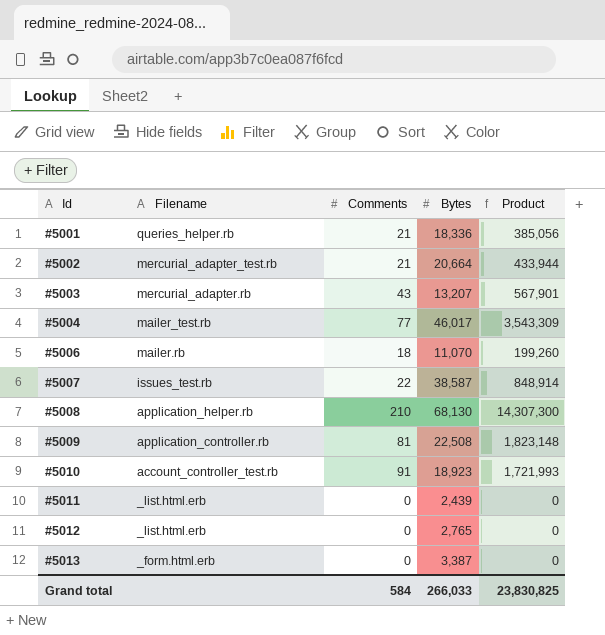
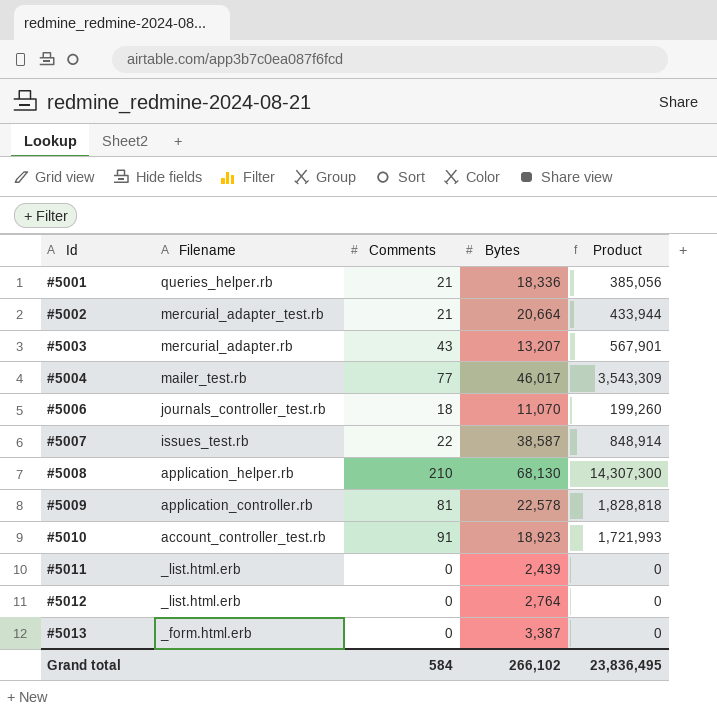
#5006 | Filename: mailer.rb -> journals_controller_test.rb
#5009 | Bytes: 22,508 -> 22,578
#5009 | Product: 1,823,148 -> 1,828,818
#5012 | Bytes: 2,765 -> 2,764
Grand total | Bytes: 266,033 -> 266,102
Grand total | Product: 23,830,825 -> 23,836,495

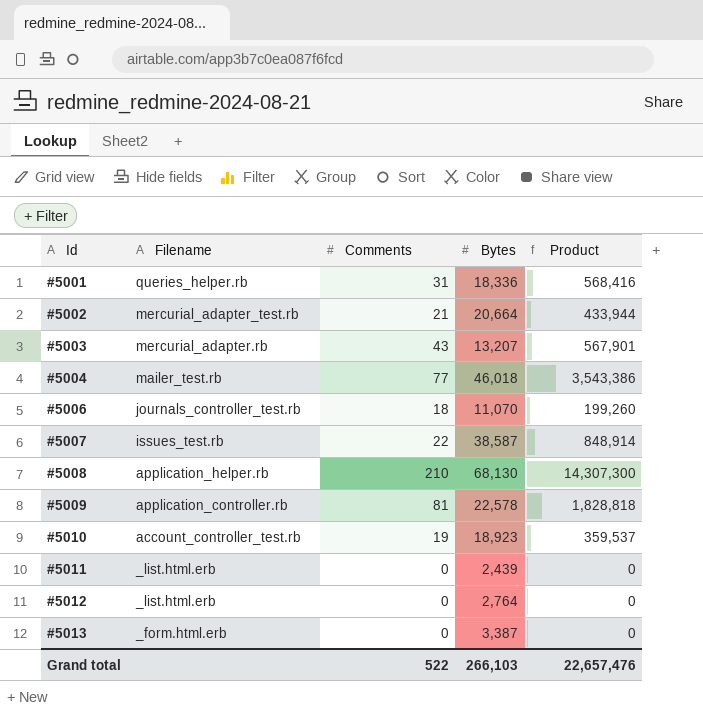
#5001 | Comments: 21 -> 31
#5001 | Product: 385,056 -> 568,416
#5004 | Bytes: 46,017 -> 46,018
#5004 | Product: 3,543,309 -> 3,543,386
#5010 | Comments: 91 -> 19
#5010 | Product: 1,721,993 -> 359,537
Grand total | Comments: 584 -> 522
Grand total | Bytes: 266,102 -> 266,103
Grand total | Product: 23,836,495 -> 22,657,476

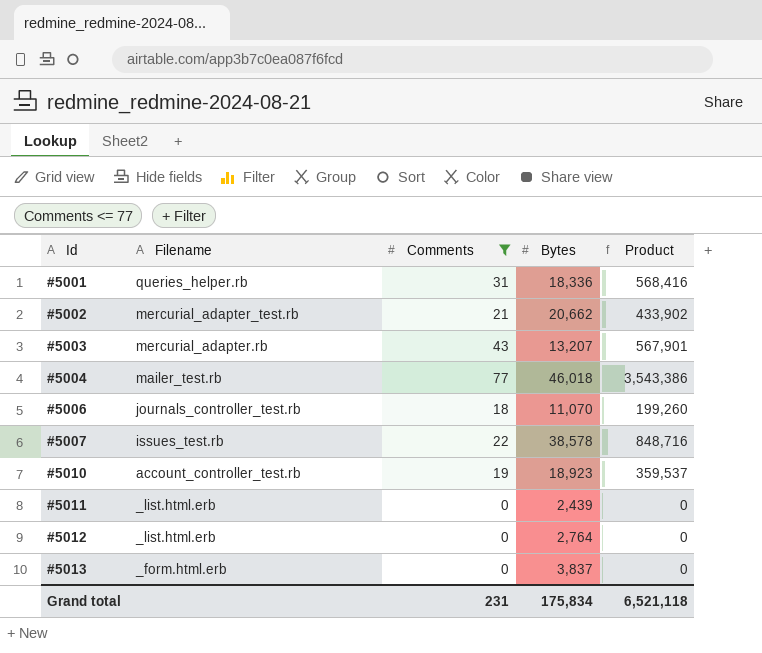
filter: none -> Comments <= 77
#5002 | Bytes: 20,664 -> 20,662
#5002 | Product: 433,944 -> 433,902
#5007 | Bytes: 38,587 -> 38,578
#5007 | Product: 848,914 -> 848,716
#5013 | Bytes: 3,387 -> 3,837
Grand total | Comments: 522 -> 231
Grand total | Bytes: 266,103 -> 175,834
Grand total | Product: 22,657,476 -> 6,521,118

